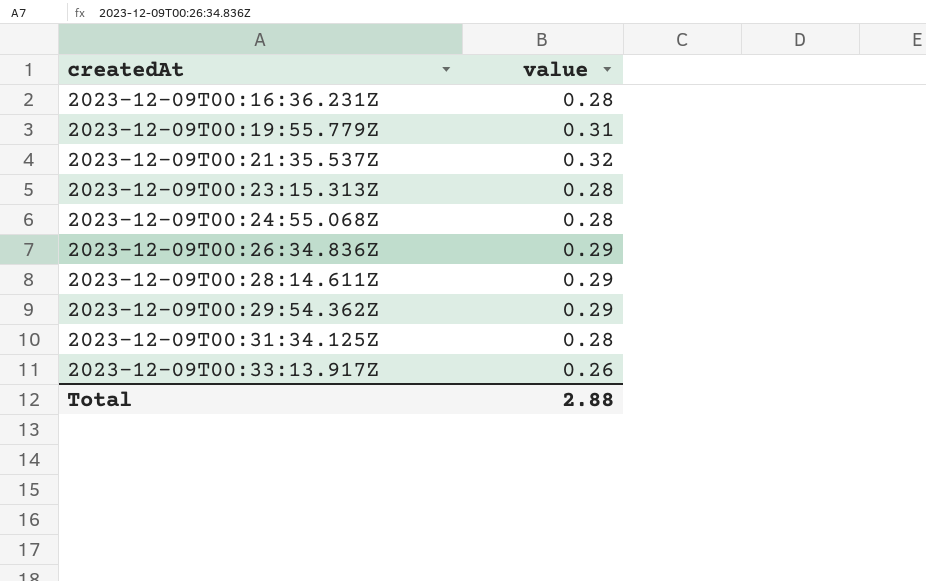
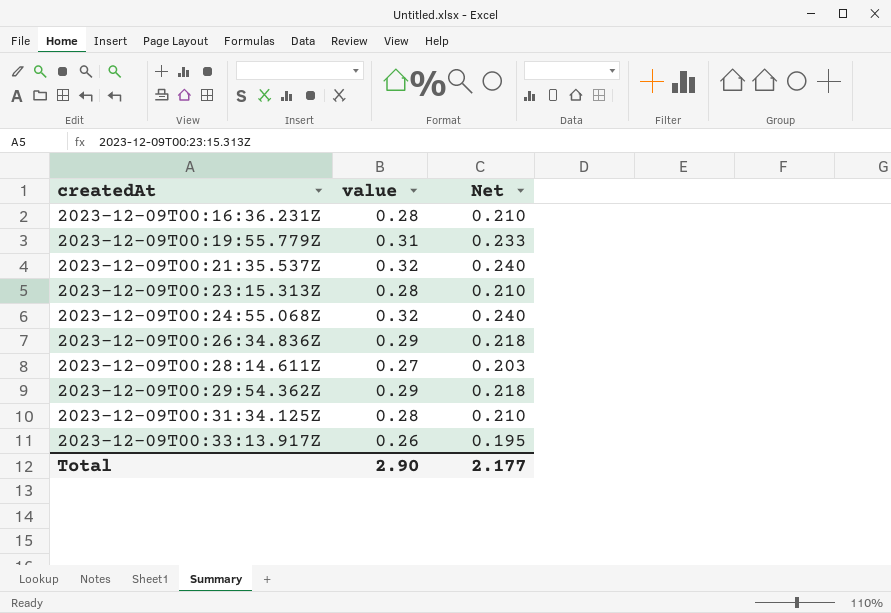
column Net | formula: none -> [value] * 0.75
2023-12-09T00:24:55.068Z | value: 0.28 -> 0.32
2023-12-09T00:28:14.611Z | value: 0.29 -> 0.27
Total | value: 2.88 -> 2.90

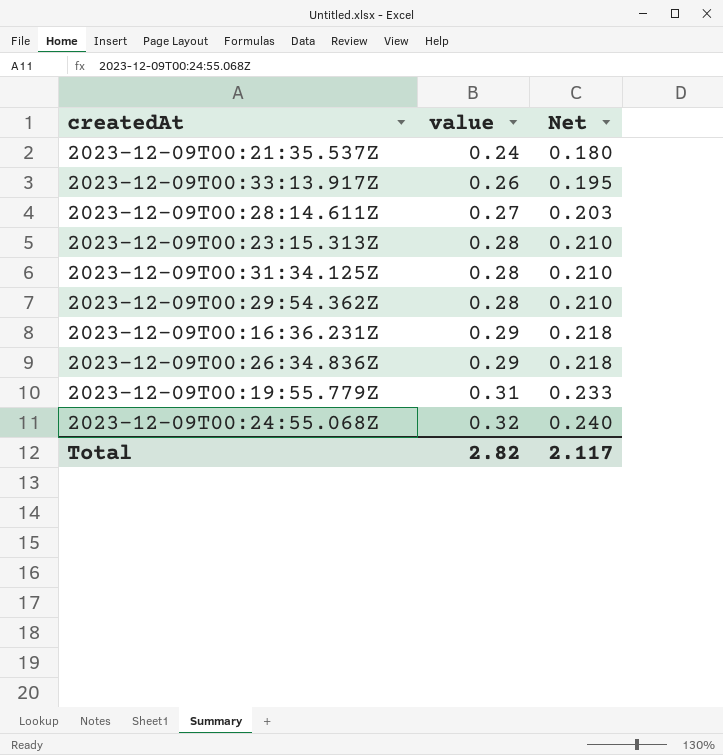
row order: createdAt ascending -> value ascending
2023-12-09T00:21:35.537Z | value: 0.32 -> 0.24
2023-12-09T00:21:35.537Z | Net: 0.240 -> 0.180
2023-12-09T00:29:54.362Z | value: 0.29 -> 0.28
2023-12-09T00:29:54.362Z | Net: 0.218 -> 0.210
2023-12-09T00:16:36.231Z | value: 0.28 -> 0.29
2023-12-09T00:16:36.231Z | Net: 0.210 -> 0.218
Total | value: 2.90 -> 2.82
Total | Net: 2.177 -> 2.117

